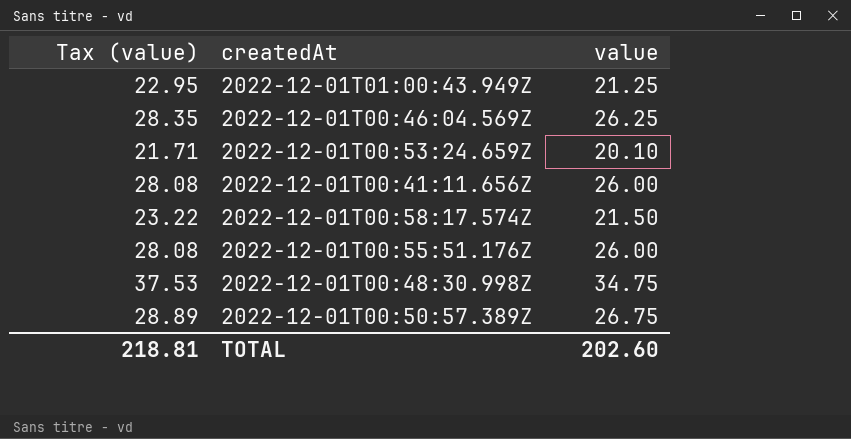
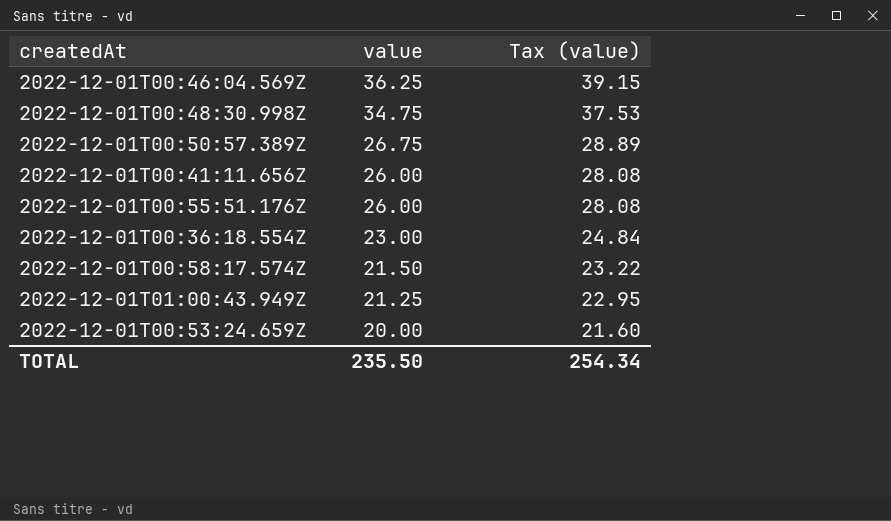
row order: none -> value descending
column Tax (value) | position: 1 -> 3
2022-12-01T00:46:04.569Z | value: 26.25 -> 36.25
2022-12-01T00:46:04.569Z | Tax (value): 28.35 -> 39.15
row 2022-12-01T00:36:18.554Z: none -> 23.00 | 24.84
2022-12-01T00:53:24.659Z | value: 20.10 -> 20.00
2022-12-01T00:53:24.659Z | Tax (value): 21.71 -> 21.60
TOTAL | value: 202.60 -> 235.50
TOTAL | Tax (value): 218.81 -> 254.34

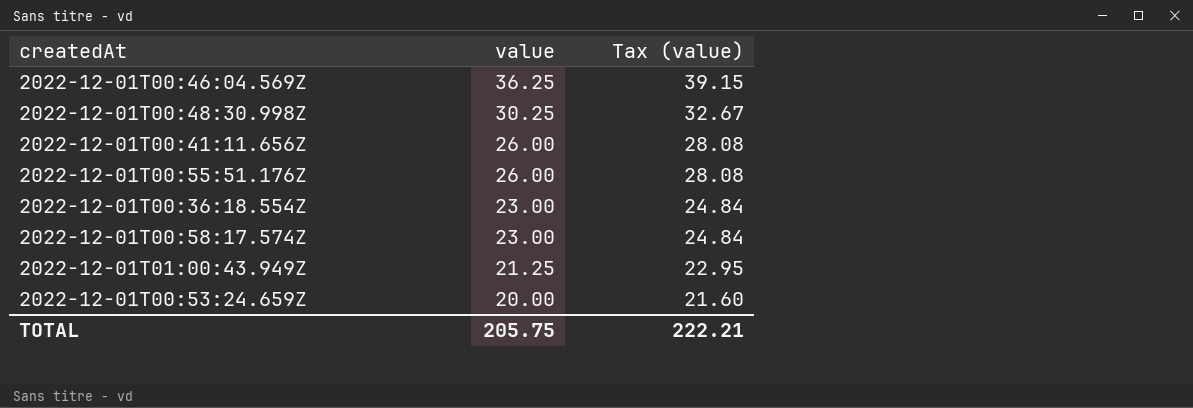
row 2022-12-01T00:50:57.389Z: 26.75 | 28.89 -> none
2022-12-01T00:48:30.998Z | value: 34.75 -> 30.25
2022-12-01T00:48:30.998Z | Tax (value): 37.53 -> 32.67
2022-12-01T00:58:17.574Z | value: 21.50 -> 23.00
2022-12-01T00:58:17.574Z | Tax (value): 23.22 -> 24.84
TOTAL | value: 235.50 -> 205.75
TOTAL | Tax (value): 254.34 -> 222.21

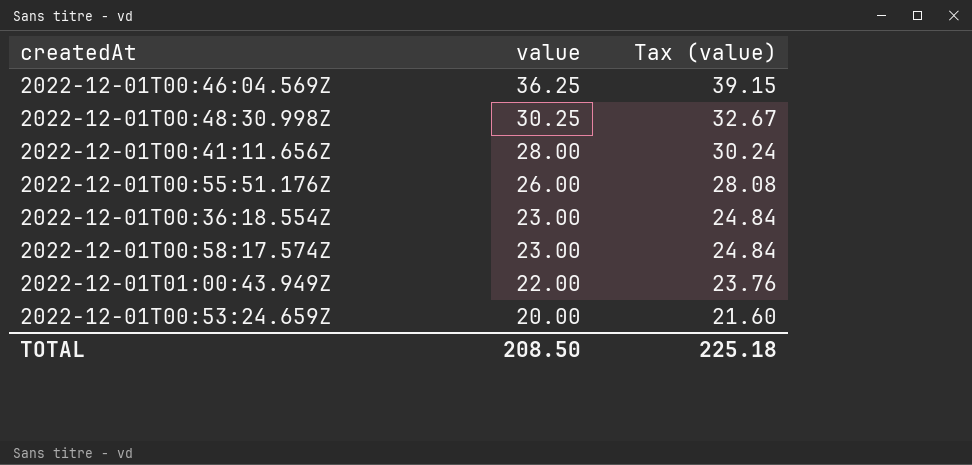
2022-12-01T00:41:11.656Z | value: 26.00 -> 28.00
2022-12-01T00:41:11.656Z | Tax (value): 28.08 -> 30.24
2022-12-01T01:00:43.949Z | value: 21.25 -> 22.00
2022-12-01T01:00:43.949Z | Tax (value): 22.95 -> 23.76
TOTAL | value: 205.75 -> 208.50
TOTAL | Tax (value): 222.21 -> 225.18

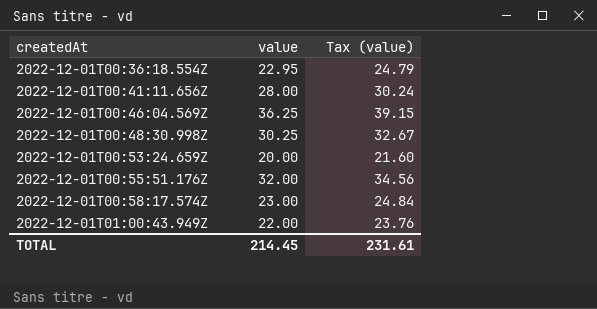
row order: value descending -> createdAt ascending
2022-12-01T00:36:18.554Z | value: 23.00 -> 22.95
2022-12-01T00:36:18.554Z | Tax (value): 24.84 -> 24.79
2022-12-01T00:55:51.176Z | value: 26.00 -> 32.00
2022-12-01T00:55:51.176Z | Tax (value): 28.08 -> 34.56
TOTAL | value: 208.50 -> 214.45
TOTAL | Tax (value): 225.18 -> 231.61

